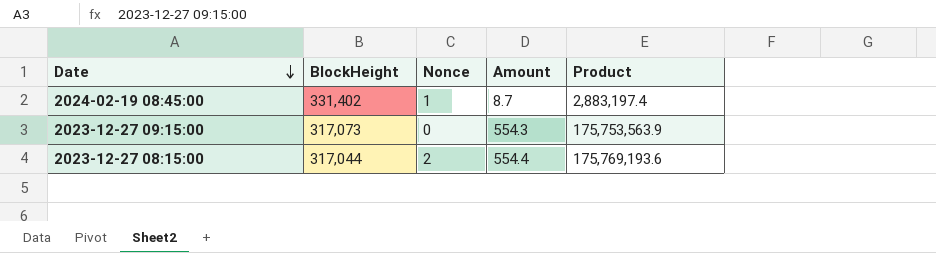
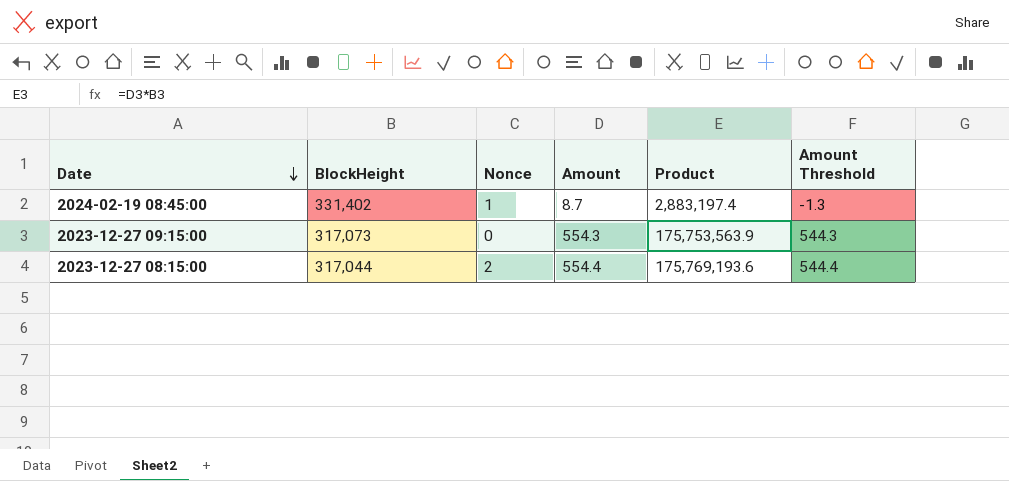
column Amount Threshold | formula: none -> [Amount] - 10

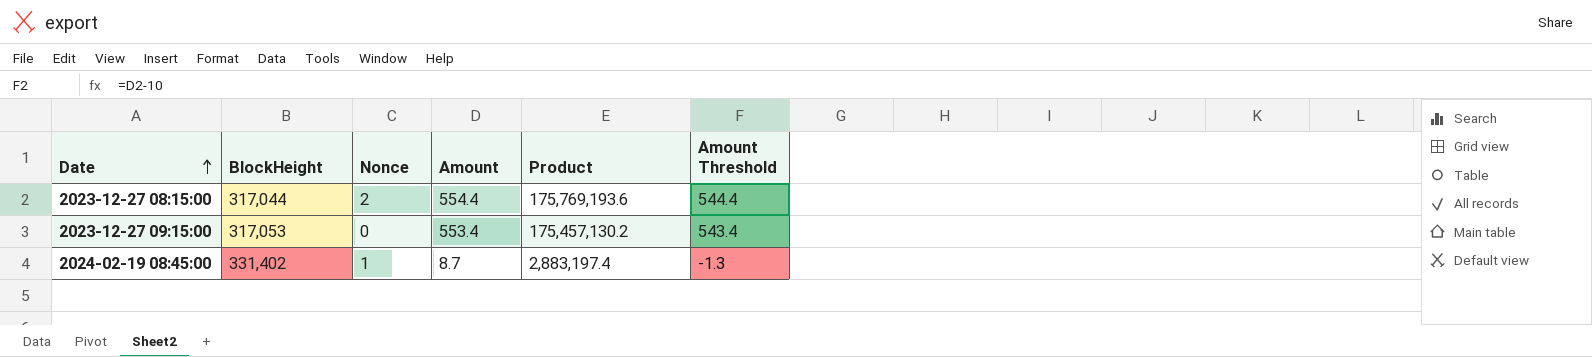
row order: Date descending -> Date ascending
2023-12-27 09:15:00 | BlockHeight: 317,073 -> 317,053
2023-12-27 09:15:00 | Amount: 554.3 -> 553.4
2023-12-27 09:15:00 | Product: 175,753,563.9 -> 175,457,130.2
2023-12-27 09:15:00 | Amount Threshold: 544.3 -> 543.4

